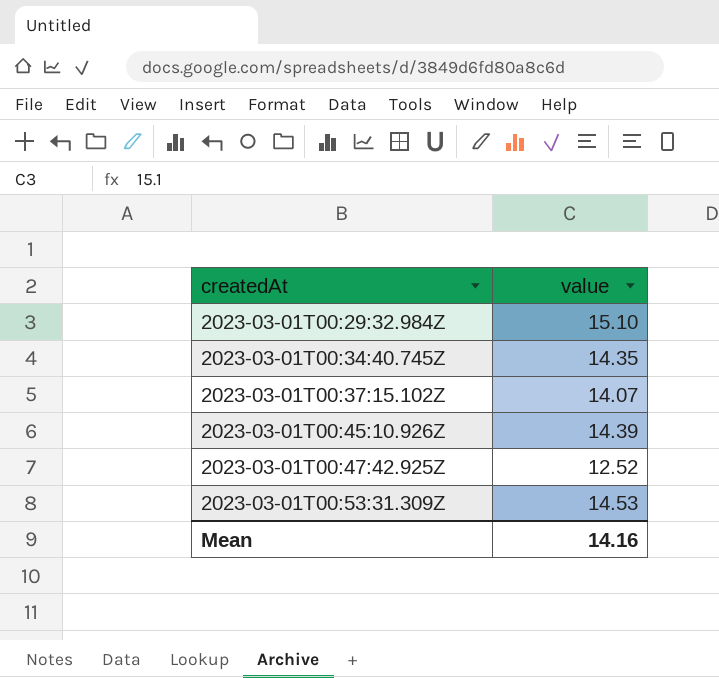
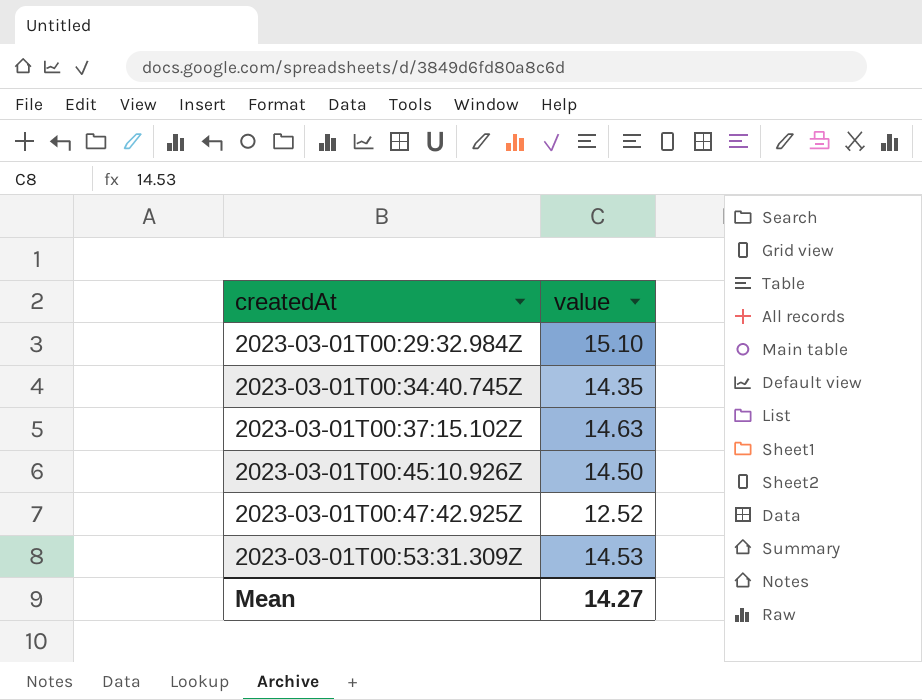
2023-03-01T00:37:15.102Z | value: 14.07 -> 14.63
2023-03-01T00:45:10.926Z | value: 14.39 -> 14.50
Mean | value: 14.16 -> 14.27

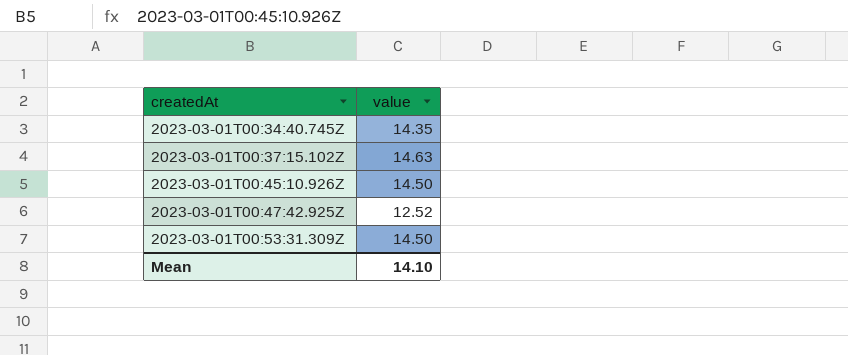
row 2023-03-01T00:29:32.984Z: 15.10 -> none
2023-03-01T00:53:31.309Z | value: 14.53 -> 14.50
Mean | value: 14.27 -> 14.10

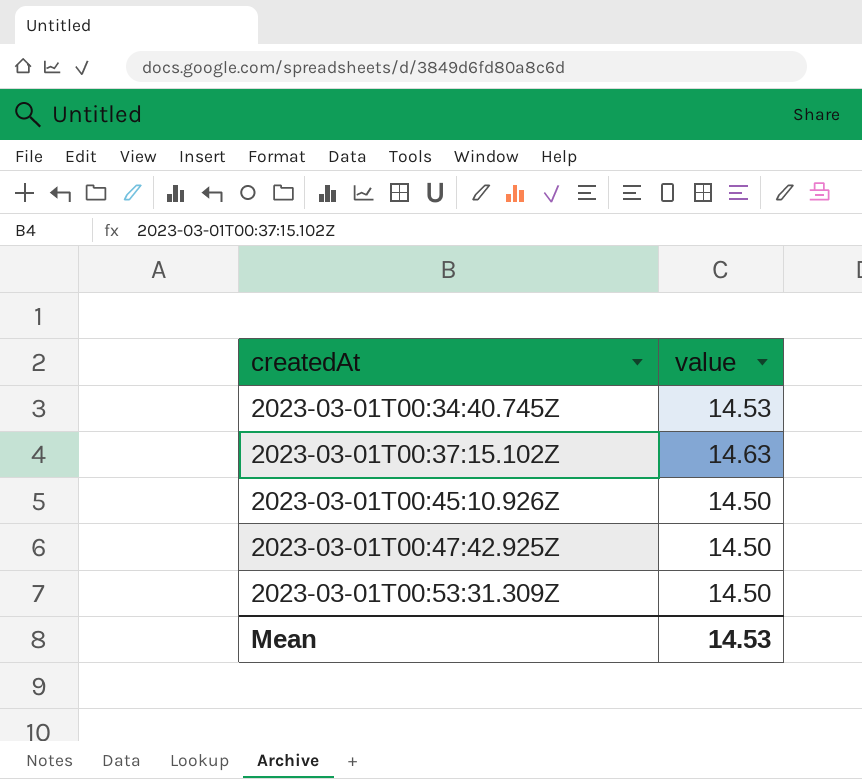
2023-03-01T00:34:40.745Z | value: 14.35 -> 14.53
2023-03-01T00:47:42.925Z | value: 12.52 -> 14.50
Mean | value: 14.10 -> 14.53

